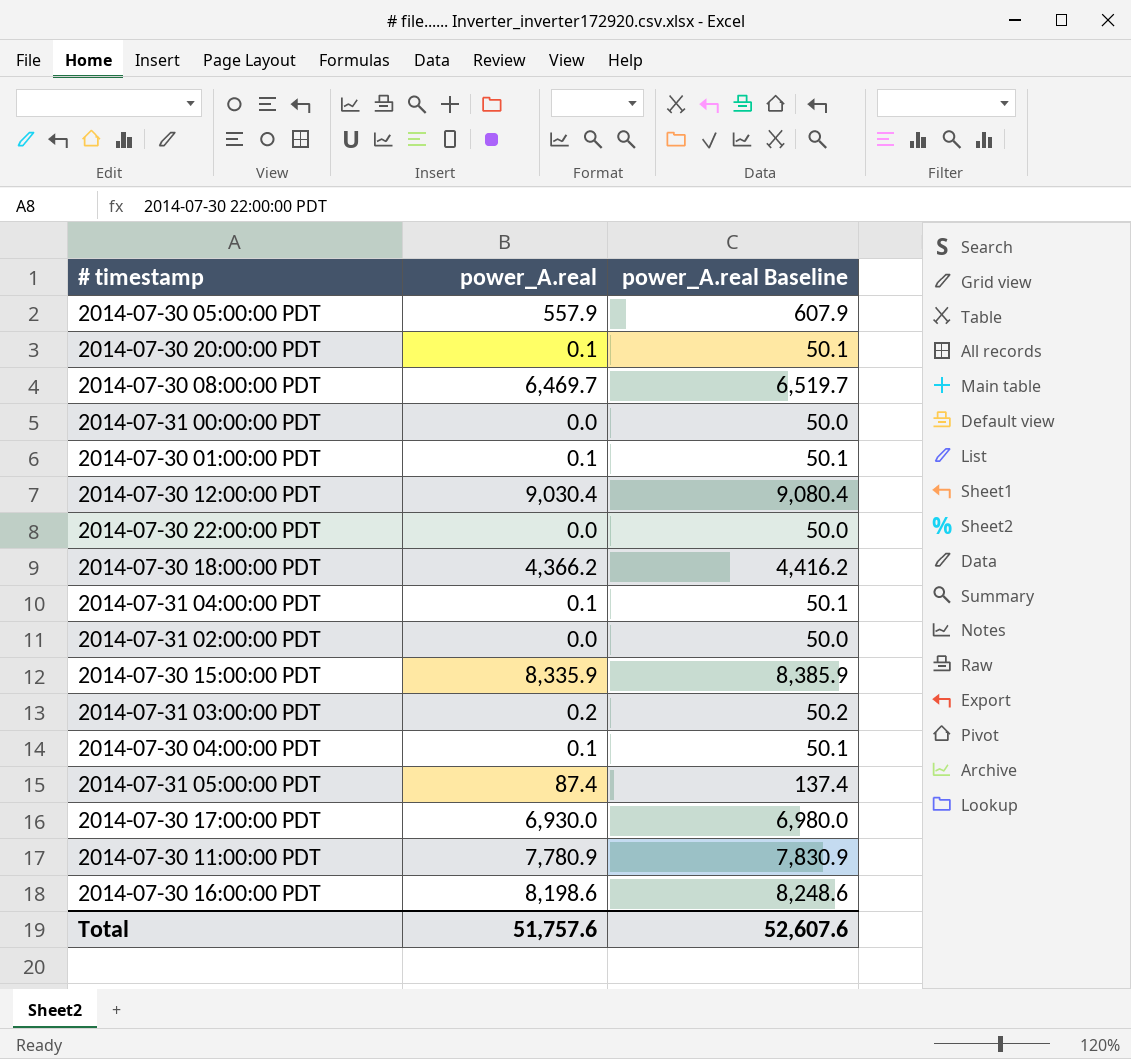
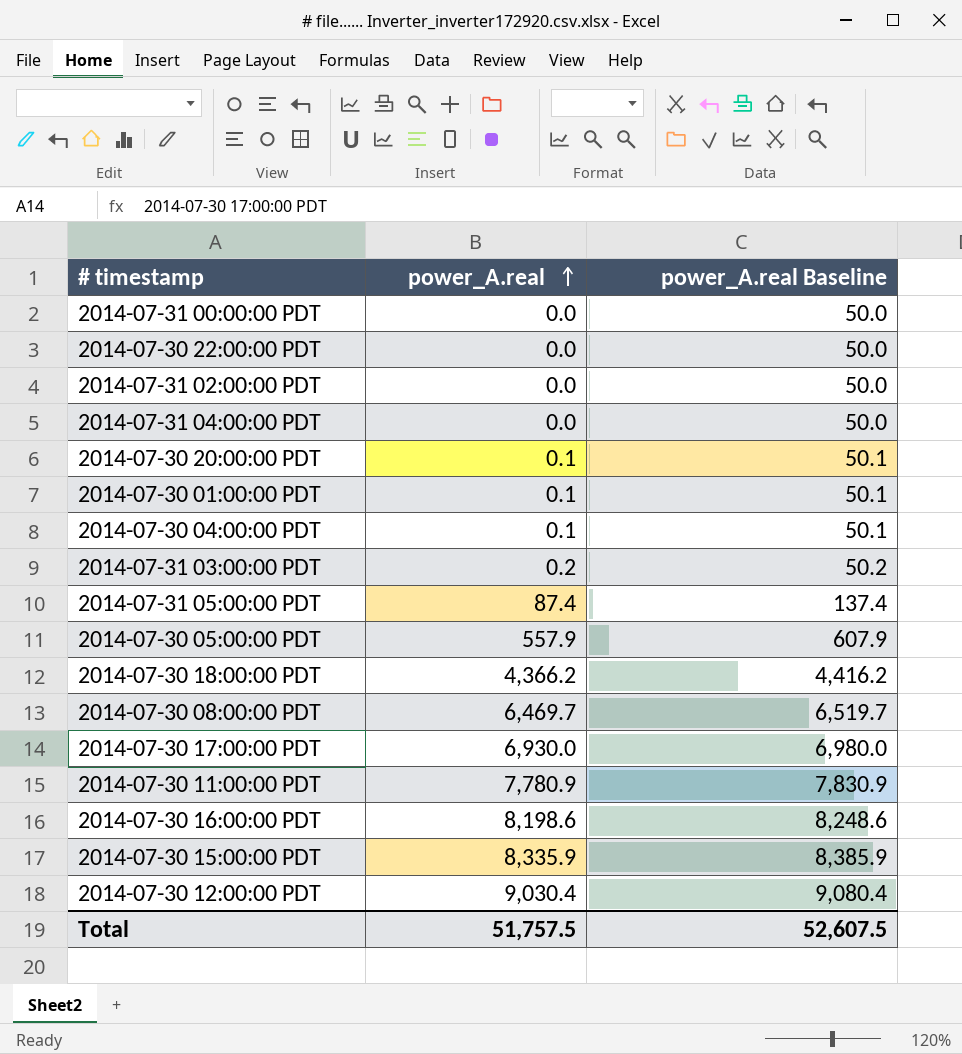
row order: none -> power_A.real ascending
2014-07-31 04:00:00 PDT | power_A.real: 0.1 -> 0.0
2014-07-31 04:00:00 PDT | power_A.real Baseline: 50.1 -> 50.0
Total | power_A.real: 51,757.6 -> 51,757.5
Total | power_A.real Baseline: 52,607.6 -> 52,607.5

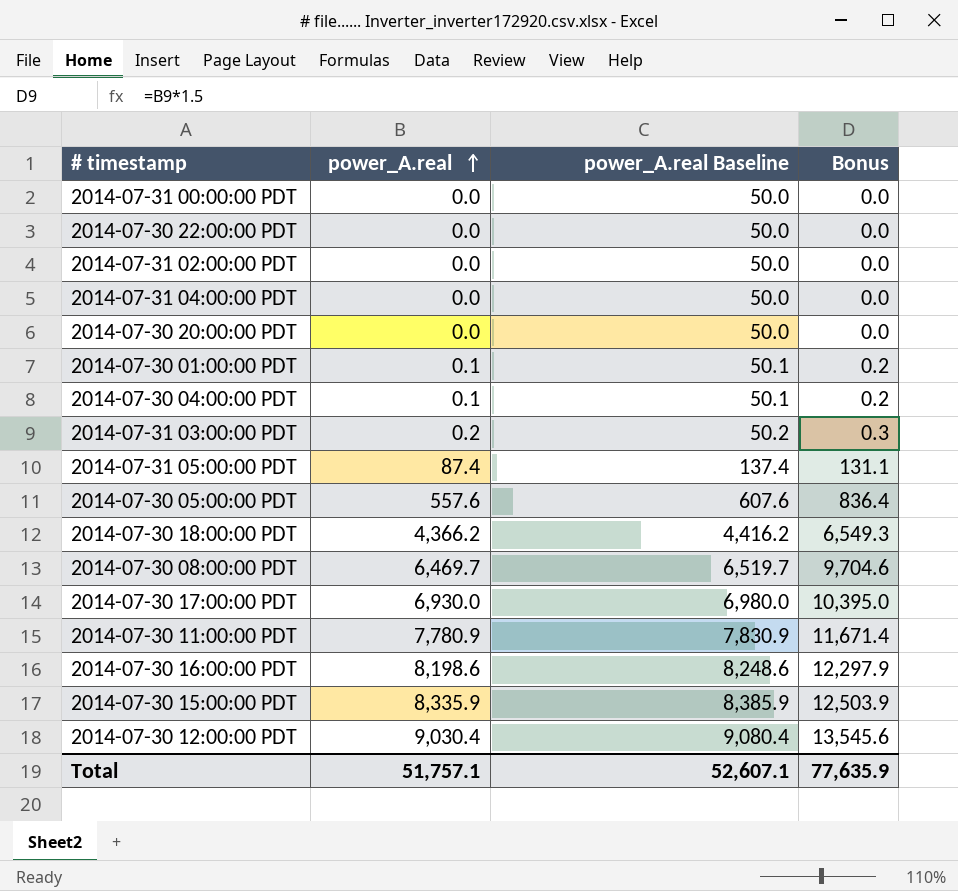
column Bonus | formula: none -> [power_A.real] * 1.5
2014-07-30 20:00:00 PDT | power_A.real: 0.1 -> 0.0
2014-07-30 20:00:00 PDT | power_A.real Baseline: 50.1 -> 50.0
2014-07-30 05:00:00 PDT | power_A.real: 557.9 -> 557.6
2014-07-30 05:00:00 PDT | power_A.real Baseline: 607.9 -> 607.6
Total | power_A.real: 51,757.5 -> 51,757.1
Total | power_A.real Baseline: 52,607.5 -> 52,607.1

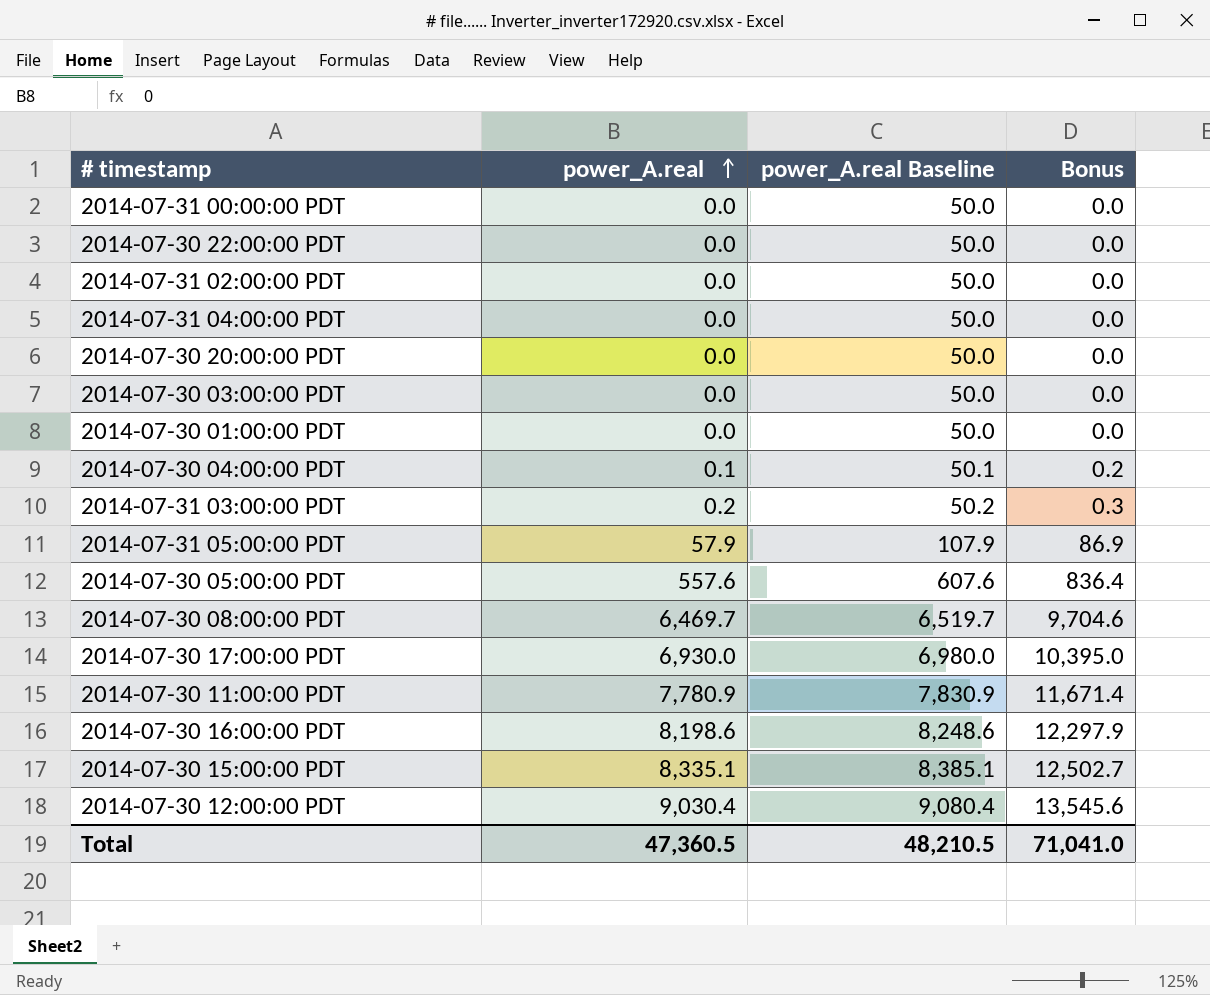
row 2014-07-30 18:00:00 PDT: 4,366.2 | 4,416.2 | 6,549.3 -> none
row 2014-07-30 03:00:00 PDT: none -> 0.0 | 50.0 | 0.0
2014-07-30 01:00:00 PDT | power_A.real: 0.1 -> 0.0
2014-07-30 01:00:00 PDT | power_A.real Baseline: 50.1 -> 50.0
2014-07-30 01:00:00 PDT | Bonus: 0.2 -> 0.0
2014-07-31 05:00:00 PDT | power_A.real: 87.4 -> 57.9
2014-07-31 05:00:00 PDT | power_A.real Baseline: 137.4 -> 107.9
2014-07-31 05:00:00 PDT | Bonus: 131.1 -> 86.9
2014-07-30 15:00:00 PDT | power_A.real: 8,335.9 -> 8,335.1
2014-07-30 15:00:00 PDT | power_A.real Baseline: 8,385.9 -> 8,385.1
2014-07-30 15:00:00 PDT | Bonus: 12,503.9 -> 12,502.7
Total | power_A.real: 51,757.1 -> 47,360.5
Total | power_A.real Baseline: 52,607.1 -> 48,210.5
Total | Bonus: 77,635.9 -> 71,041.0

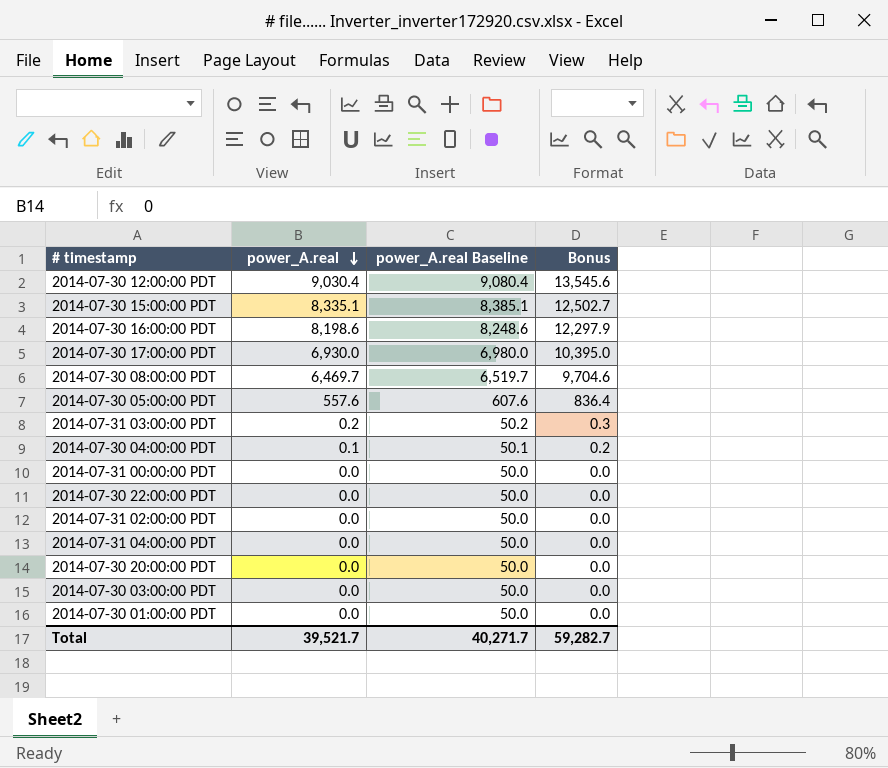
row order: power_A.real ascending -> power_A.real descending
row 2014-07-31 05:00:00 PDT: 57.9 | 107.9 | 86.9 -> none
row 2014-07-30 11:00:00 PDT: 7,780.9 | 7,830.9 | 11,671.4 -> none
Total | power_A.real: 47,360.5 -> 39,521.7
Total | power_A.real Baseline: 48,210.5 -> 40,271.7
Total | Bonus: 71,041.0 -> 59,282.7

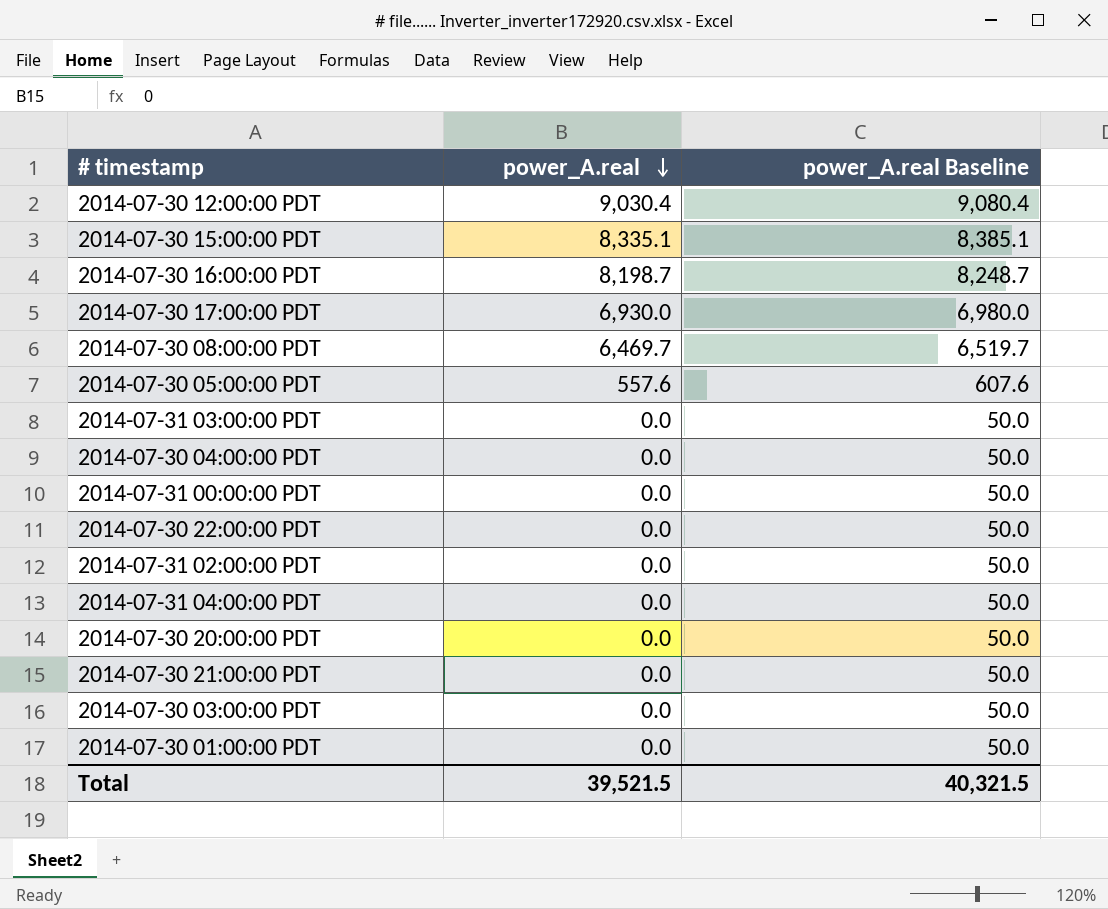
column Bonus | formula: [power_A.real] * 1.5 -> none
2014-07-30 16:00:00 PDT | power_A.real: 8,198.6 -> 8,198.7
2014-07-30 16:00:00 PDT | power_A.real Baseline: 8,248.6 -> 8,248.7
2014-07-31 03:00:00 PDT | power_A.real: 0.2 -> 0.0
2014-07-31 03:00:00 PDT | power_A.real Baseline: 50.2 -> 50.0
2014-07-30 04:00:00 PDT | power_A.real: 0.1 -> 0.0
2014-07-30 04:00:00 PDT | power_A.real Baseline: 50.1 -> 50.0
row 2014-07-30 21:00:00 PDT: none -> 0.0 | 50.0
Total | power_A.real: 39,521.7 -> 39,521.5
Total | power_A.real Baseline: 40,271.7 -> 40,321.5

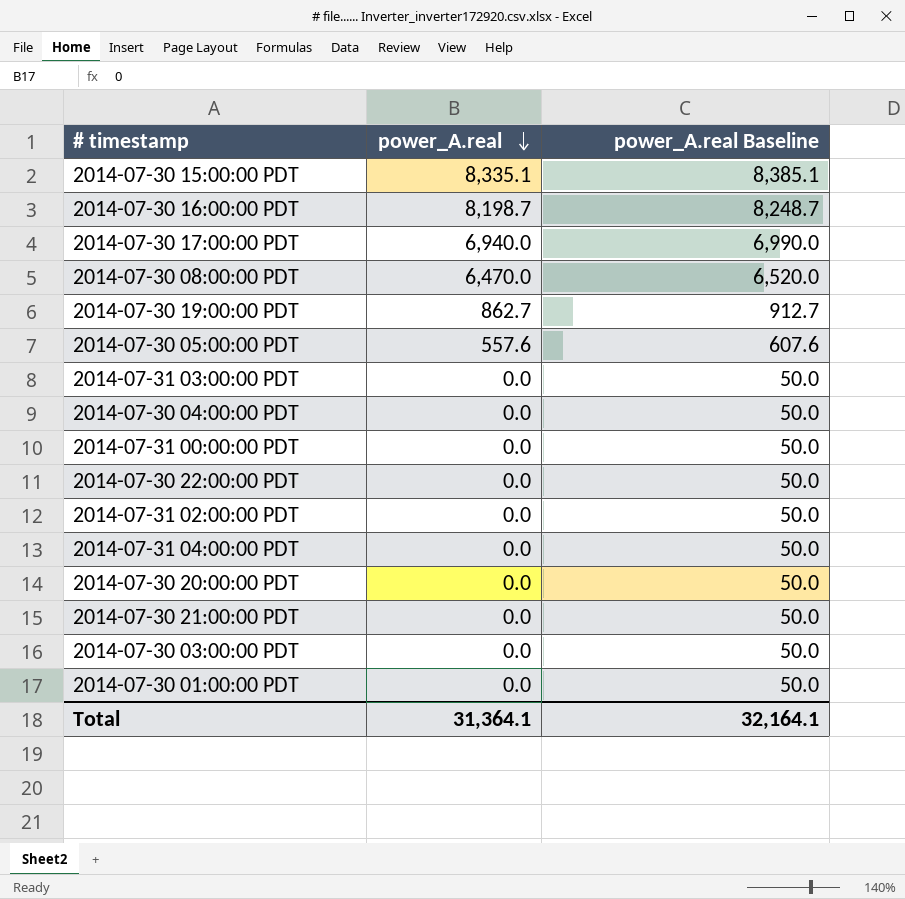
row 2014-07-30 12:00:00 PDT: 9,030.4 | 9,080.4 -> none
2014-07-30 17:00:00 PDT | power_A.real: 6,930.0 -> 6,940.0
2014-07-30 17:00:00 PDT | power_A.real Baseline: 6,980.0 -> 6,990.0
2014-07-30 08:00:00 PDT | power_A.real: 6,469.7 -> 6,470.0
2014-07-30 08:00:00 PDT | power_A.real Baseline: 6,519.7 -> 6,520.0
row 2014-07-30 19:00:00 PDT: none -> 862.7 | 912.7
Total | power_A.real: 39,521.5 -> 31,364.1
Total | power_A.real Baseline: 40,321.5 -> 32,164.1

